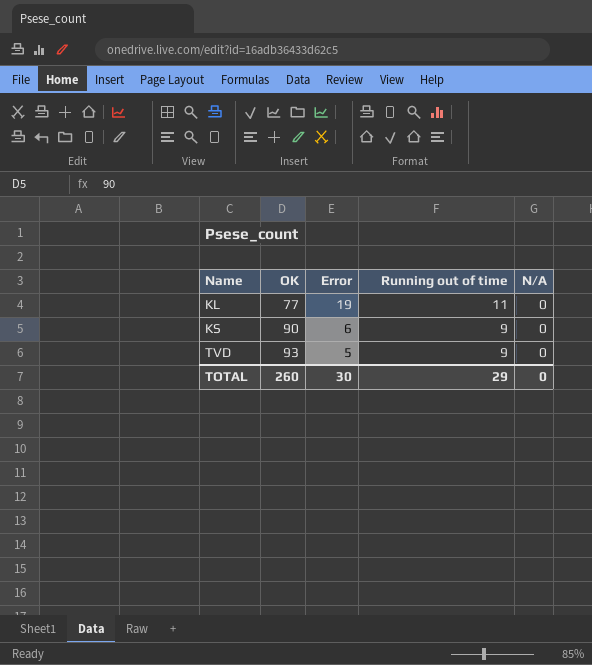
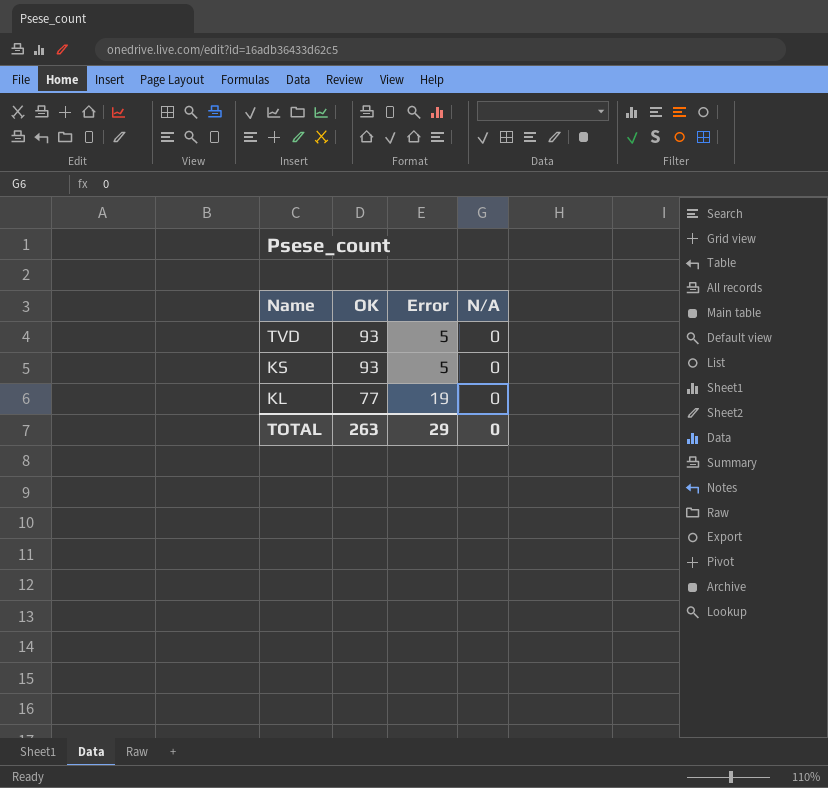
row order: Name ascending -> Name descending
column Running out of time | position: 4 -> none
KS | OK: 90 -> 93
KS | Error: 6 -> 5
TOTAL | OK: 260 -> 263
TOTAL | Error: 30 -> 29

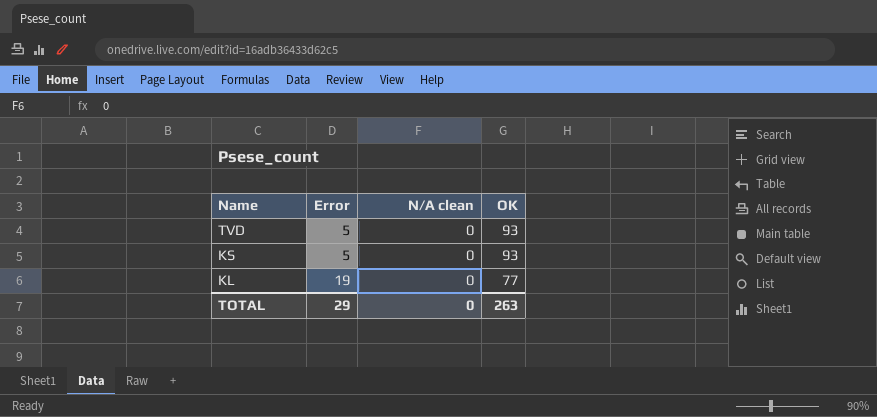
column name: N/A -> N/A clean
column OK | position: 2 -> 4

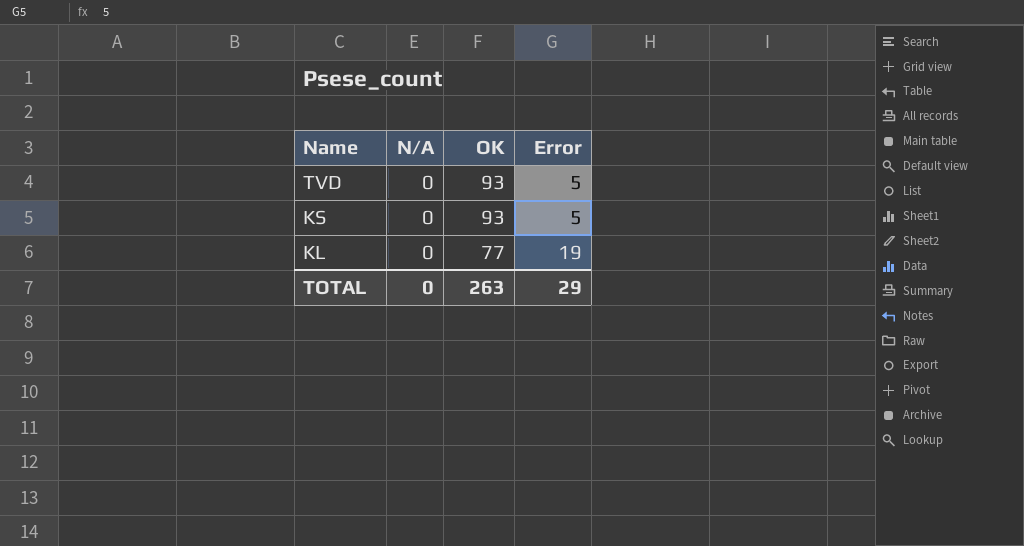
column name: N/A clean -> N/A
column Error | position: 2 -> 4

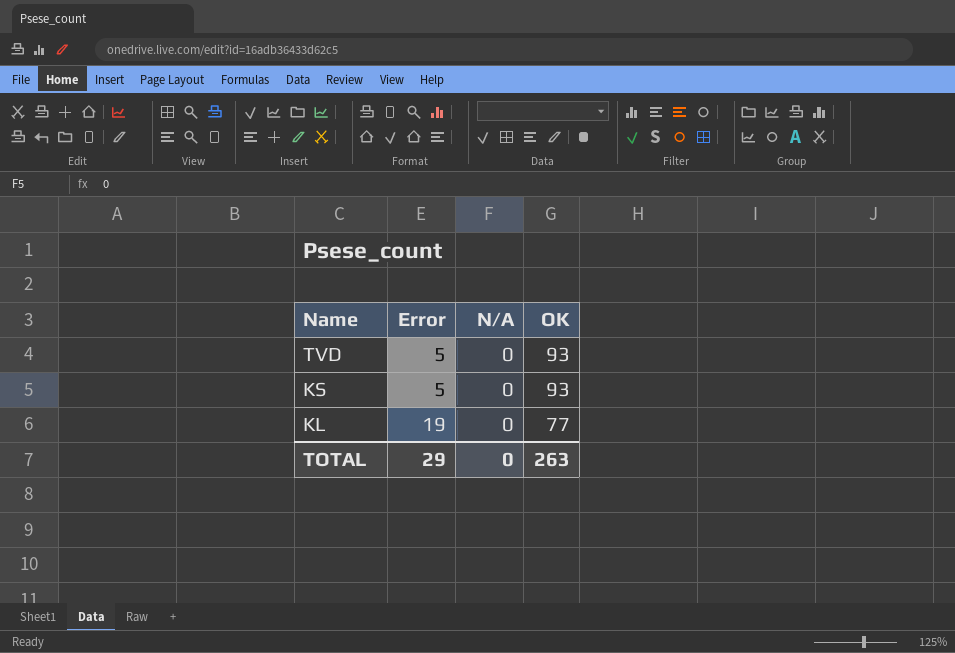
column Error | position: 4 -> 2

